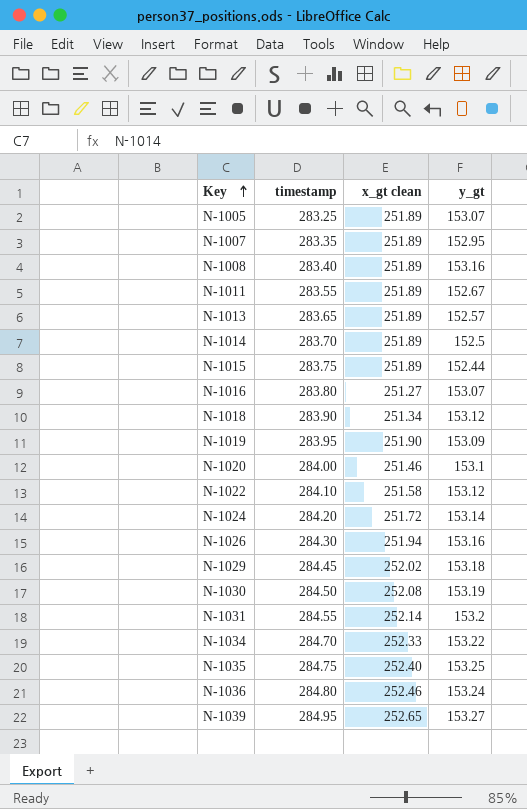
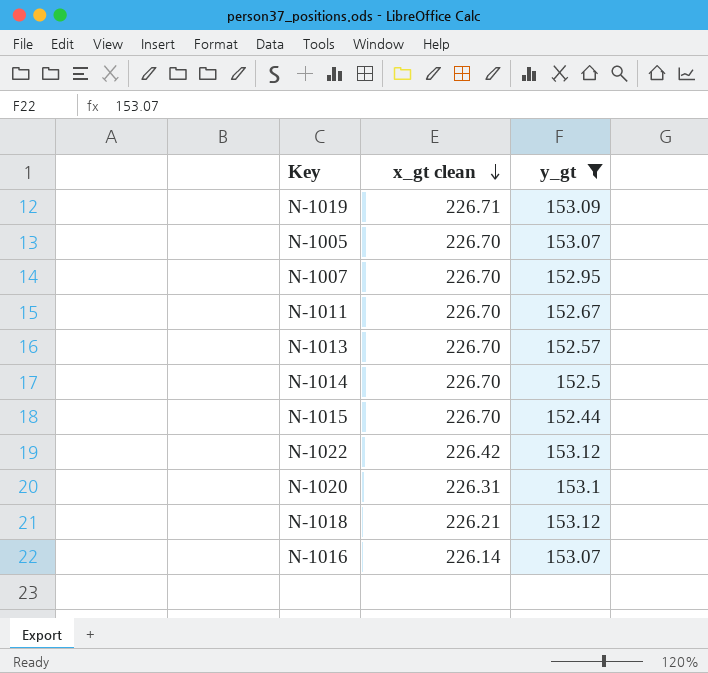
filter: none -> y_gt <= 153.12
row order: Key ascending -> x_gt clean descending
column timestamp | position: 2 -> none
N-1019 | x_gt clean: 251.90 -> 226.71
N-1005 | x_gt clean: 251.89 -> 226.70
N-1007 | x_gt clean: 251.89 -> 226.70
N-1011 | x_gt clean: 251.89 -> 226.70
N-1013 | x_gt clean: 251.89 -> 226.70
N-1014 | x_gt clean: 251.89 -> 226.70
N-1015 | x_gt clean: 251.89 -> 226.70
N-1022 | x_gt clean: 251.58 -> 226.42
N-1020 | x_gt clean: 251.46 -> 226.31
N-1018 | x_gt clean: 251.34 -> 226.21
N-1016 | x_gt clean: 251.27 -> 226.14

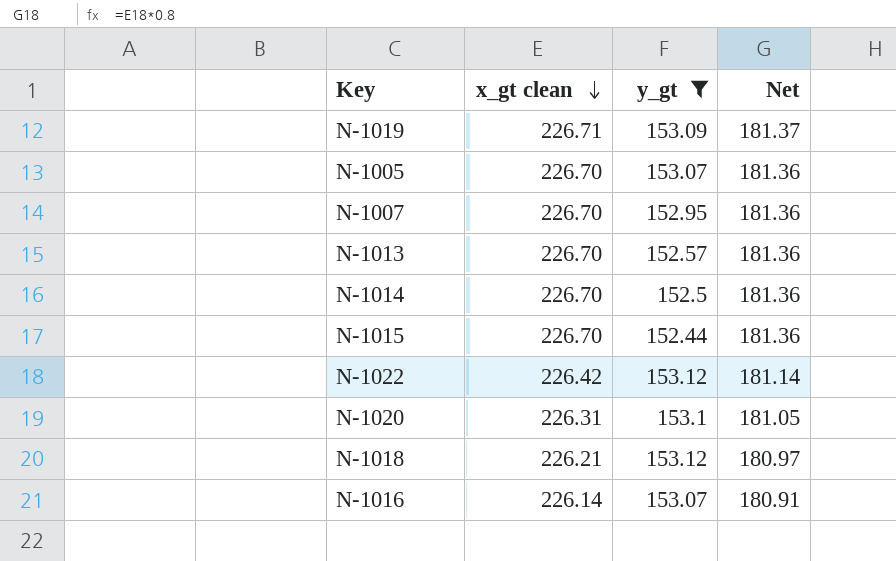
column Net | formula: none -> [x_gt clean] * 0.8
row N-1011: 226.70 | 152.67 -> none

